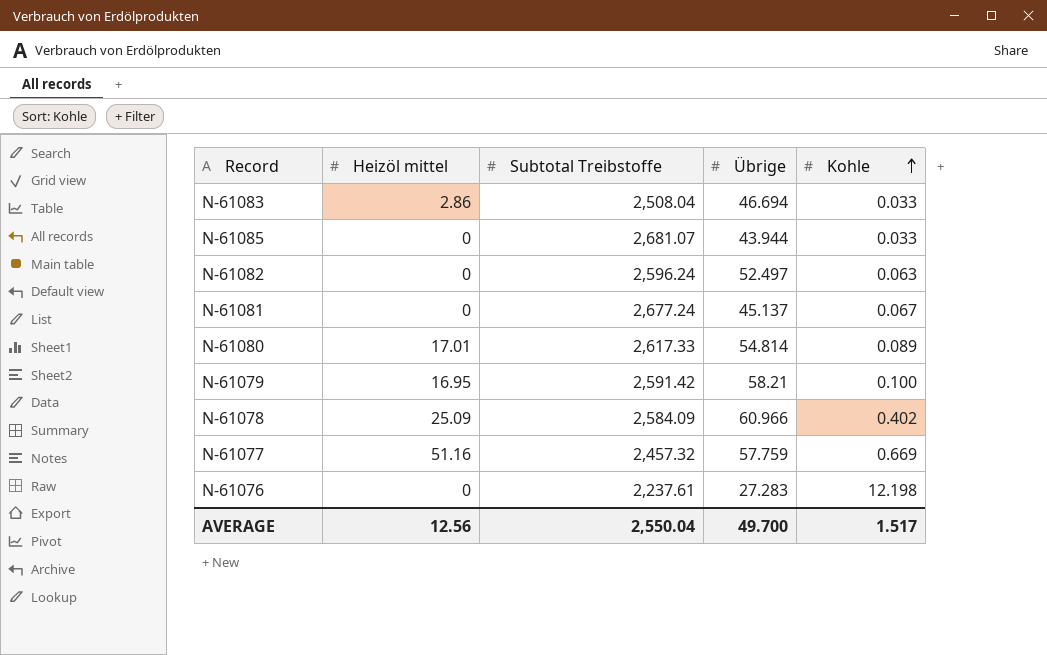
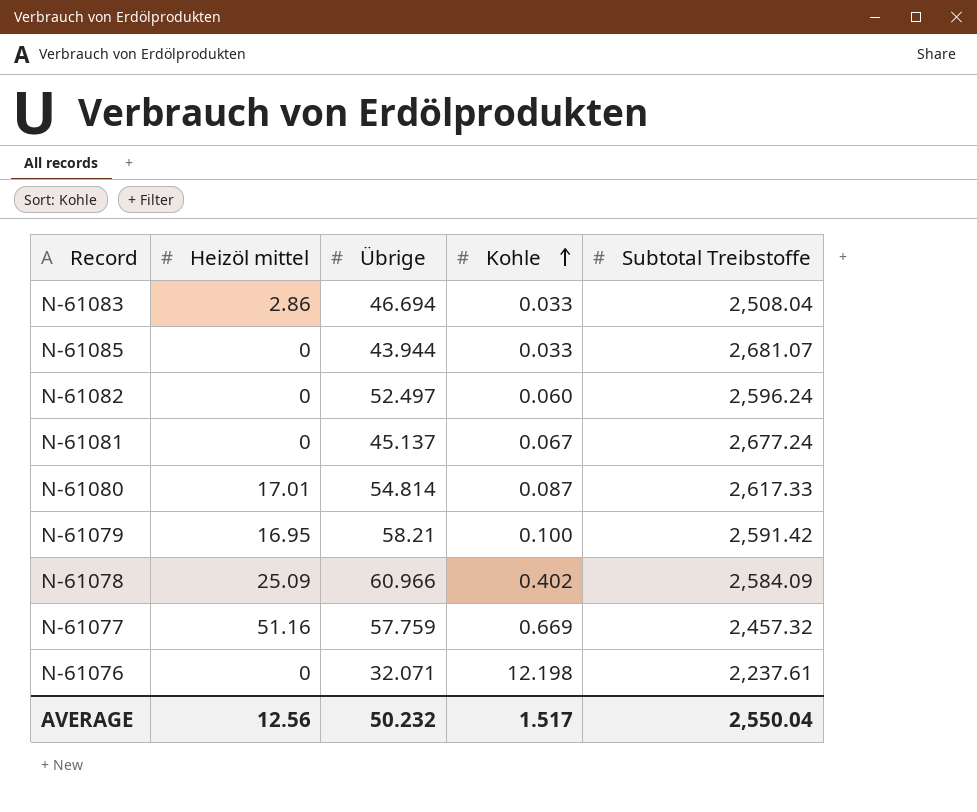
column Subtotal Treibstoffe | position: 3 -> 5
N-61082 | Kohle: 0.063 -> 0.060
N-61080 | Kohle: 0.089 -> 0.087
N-61076 | Übrige: 27.283 -> 32.071
AVERAGE | Übrige: 49.700 -> 50.232

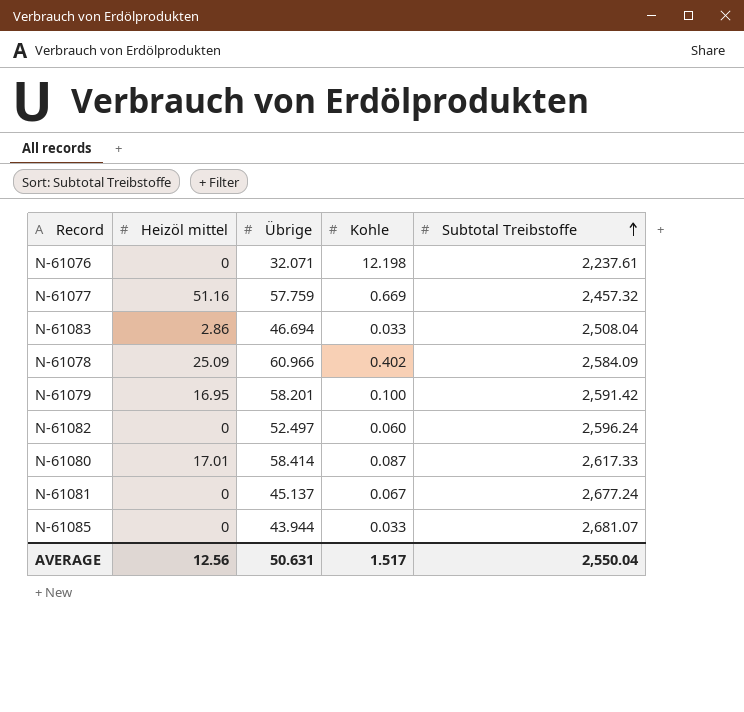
row order: Kohle ascending -> Subtotal Treibstoffe ascending
N-61079 | Übrige: 58.21 -> 58.201
N-61080 | Übrige: 54.814 -> 58.414
AVERAGE | Übrige: 50.232 -> 50.631

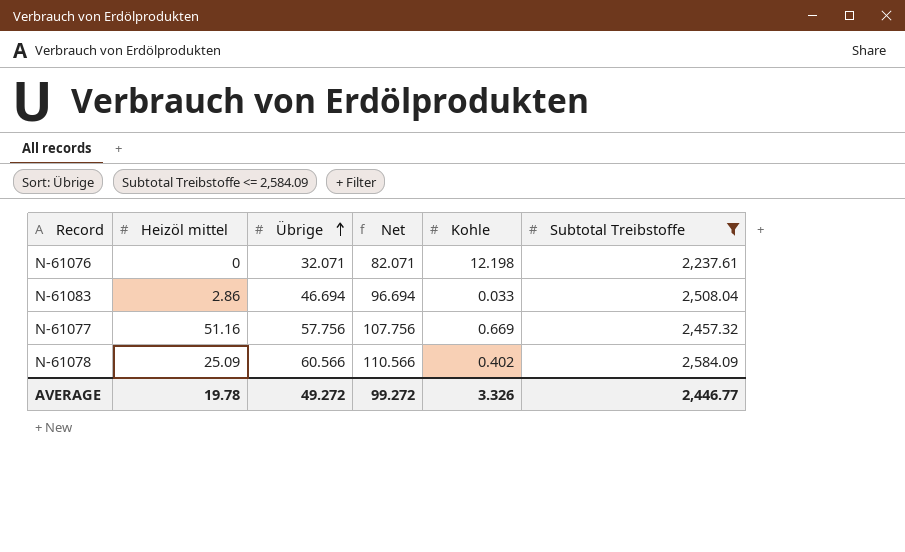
filter: none -> Subtotal Treibstoffe <= 2,584.09
row order: Subtotal Treibstoffe ascending -> Übrige ascending
column Net | formula: none -> [Übrige] + 50
N-61077 | Übrige: 57.759 -> 57.756
N-61078 | Übrige: 60.966 -> 60.566
AVERAGE | Heizöl mittel: 12.56 -> 19.78
AVERAGE | Übrige: 50.631 -> 49.272
AVERAGE | Kohle: 1.517 -> 3.326
AVERAGE | Subtotal Treibstoffe: 2,550.04 -> 2,446.77

